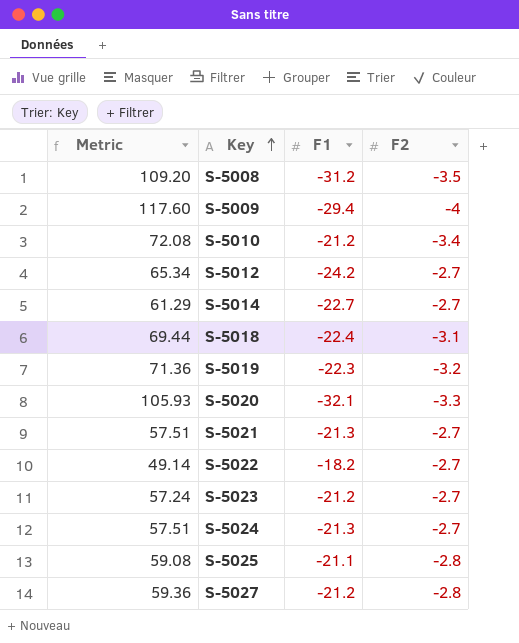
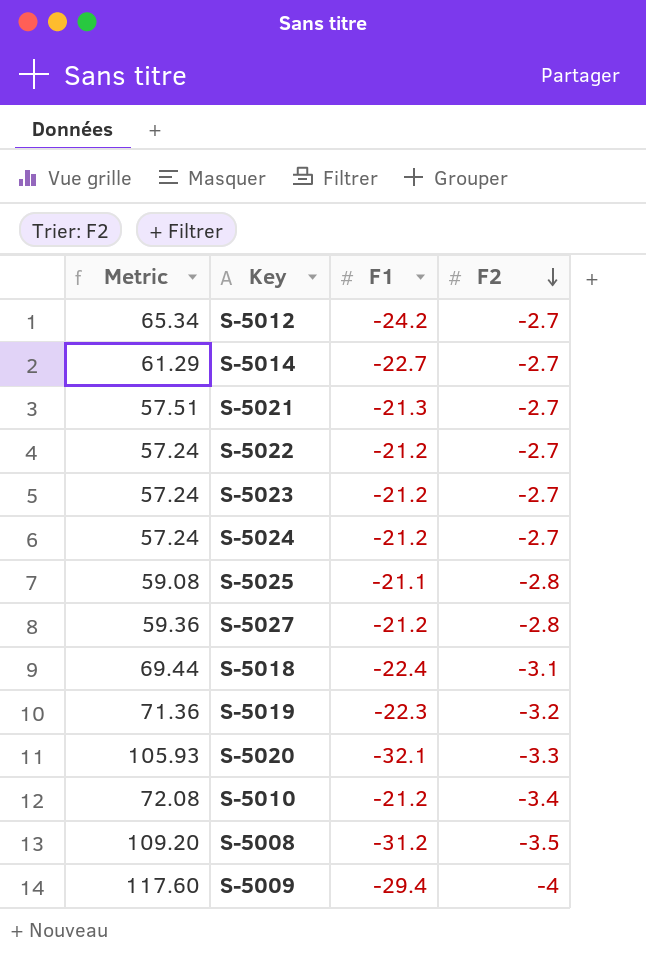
row order: Key ascending -> F2 descending
S-5022 | Metric: 49.14 -> 57.24
S-5022 | F1: -18.2 -> -21.2
S-5024 | Metric: 57.51 -> 57.24
S-5024 | F1: -21.3 -> -21.2

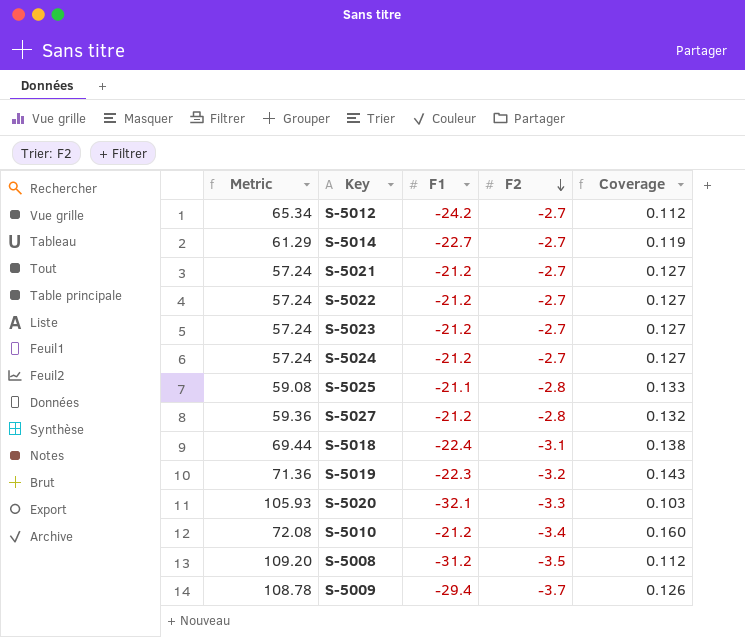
column Coverage | formula: none -> [F2] / [F1]
S-5021 | Metric: 57.51 -> 57.24
S-5021 | F1: -21.3 -> -21.2
S-5009 | Metric: 117.60 -> 108.78
S-5009 | F2: -4 -> -3.7

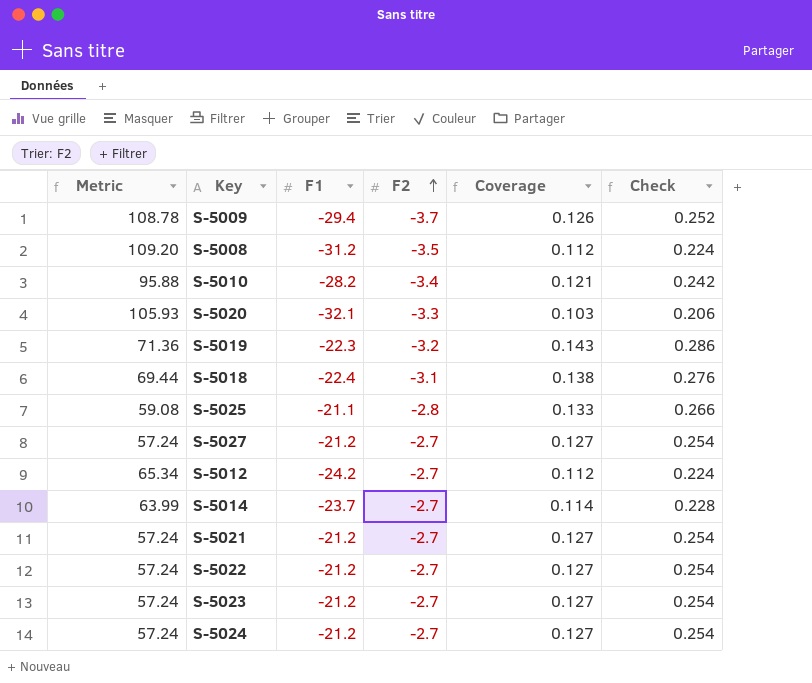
row order: F2 descending -> F2 ascending
column Check | formula: none -> [Coverage] * 2
S-5010 | Metric: 72.08 -> 95.88
S-5010 | F1: -21.2 -> -28.2
S-5010 | Coverage: 0.160 -> 0.121
S-5027 | Metric: 59.36 -> 57.24
S-5027 | F2: -2.8 -> -2.7
S-5027 | Coverage: 0.132 -> 0.127
S-5014 | Metric: 61.29 -> 63.99
S-5014 | F1: -22.7 -> -23.7
S-5014 | Coverage: 0.119 -> 0.114

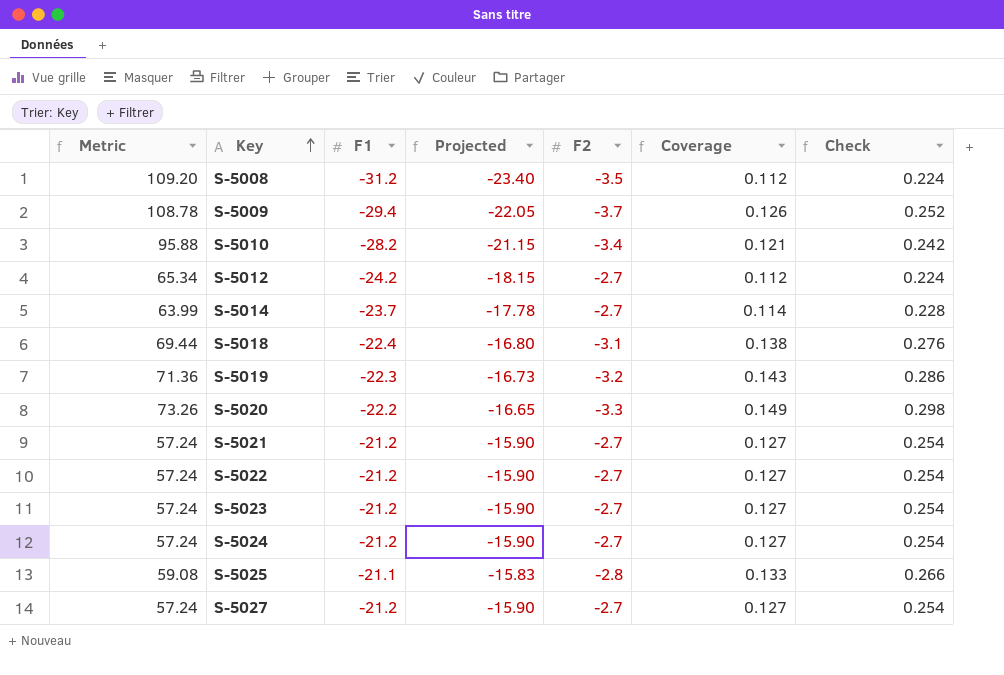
row order: F2 ascending -> Key ascending
column Projected | formula: none -> [F1] * 0.75
S-5020 | Metric: 105.93 -> 73.26
S-5020 | F1: -32.1 -> -22.2
S-5020 | Coverage: 0.103 -> 0.149
S-5020 | Check: 0.206 -> 0.298

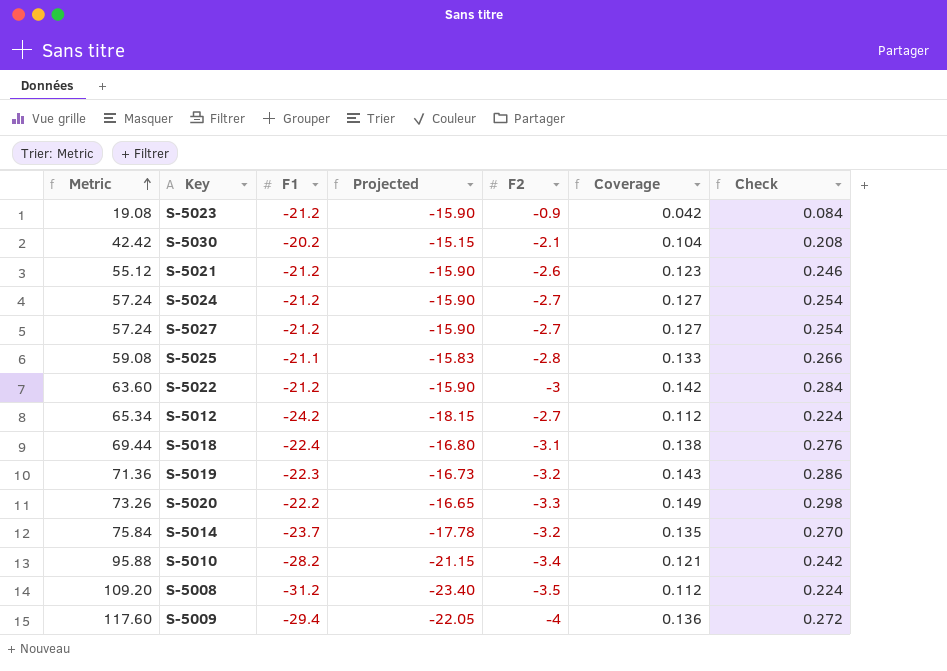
row order: Key ascending -> Metric ascending
S-5023 | Metric: 57.24 -> 19.08
S-5023 | F2: -2.7 -> -0.9
S-5023 | Coverage: 0.127 -> 0.042
S-5023 | Check: 0.254 -> 0.084
row S-5030: none -> 42.42 | -20.2 | -15.15 | -2.1 | 0.104 | 0.208
S-5021 | Metric: 57.24 -> 55.12
S-5021 | F2: -2.7 -> -2.6
S-5021 | Coverage: 0.127 -> 0.123
S-5021 | Check: 0.254 -> 0.246
S-5022 | Metric: 57.24 -> 63.60
S-5022 | F2: -2.7 -> -3
S-5022 | Coverage: 0.127 -> 0.142
S-5022 | Check: 0.254 -> 0.284
S-5014 | Metric: 63.99 -> 75.84
S-5014 | F2: -2.7 -> -3.2
S-5014 | Coverage: 0.114 -> 0.135
S-5014 | Check: 0.228 -> 0.270
S-5009 | Metric: 108.78 -> 117.60
S-5009 | F2: -3.7 -> -4
S-5009 | Coverage: 0.126 -> 0.136
S-5009 | Check: 0.252 -> 0.272

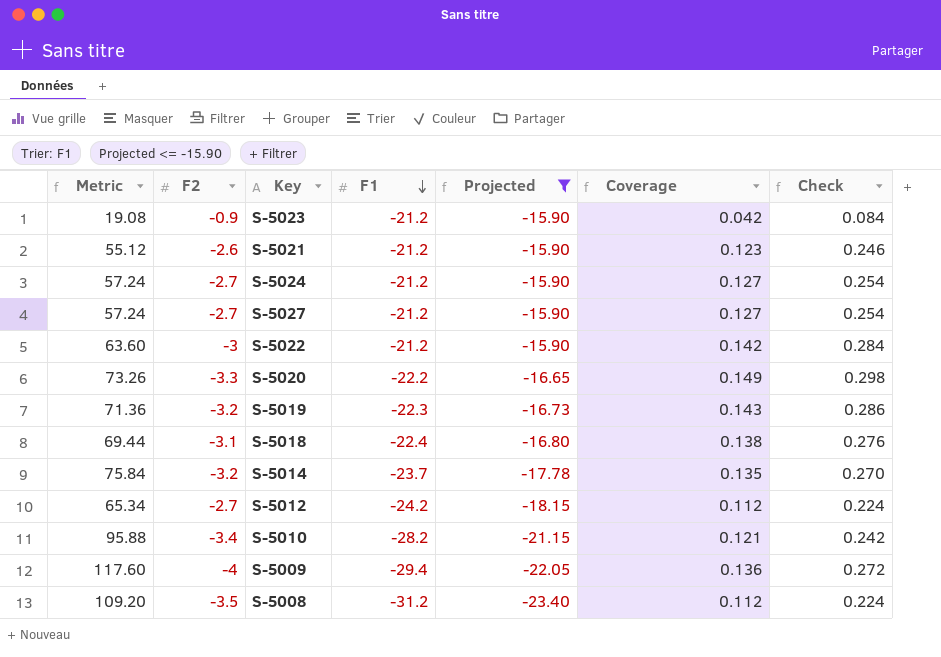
filter: none -> Projected <= -15.90
row order: Metric ascending -> F1 descending
column F2 | position: 5 -> 2

